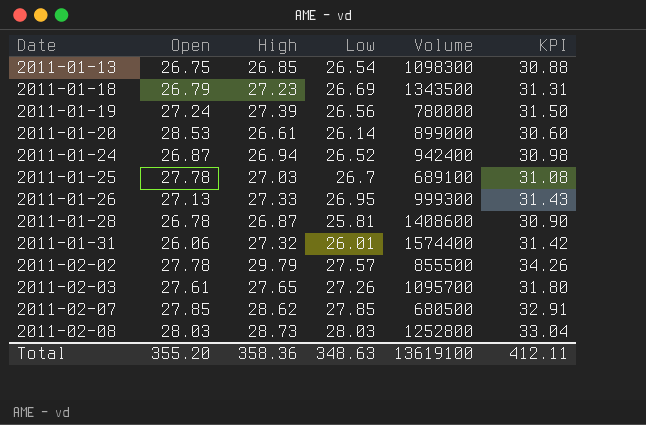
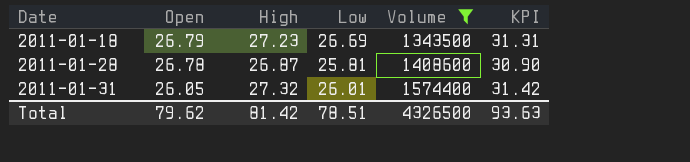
filter: none -> Volume >= 1343500
2011-01-31 | Open: 26.06 -> 26.05
Total | Open: 355.20 -> 79.62
Total | High: 358.36 -> 81.42
Total | Low: 348.63 -> 78.51
Total | Volume: 13619100 -> 4326500
Total | KPI: 412.11 -> 93.63

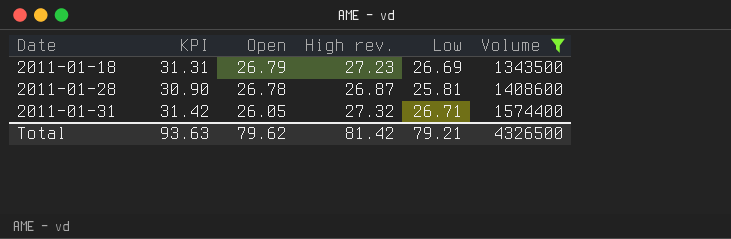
column KPI | position: 6 -> 2
column name: High -> High rev.
2011-01-31 | Low: 26.01 -> 26.71
Total | Low: 78.51 -> 79.21

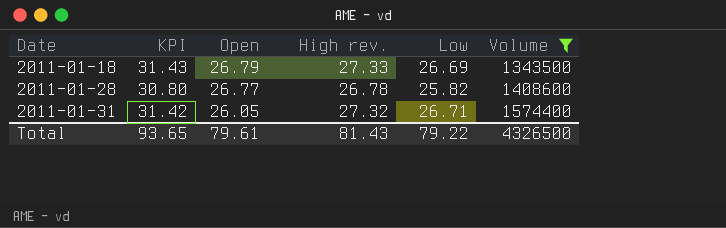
2011-01-18 | KPI: 31.31 -> 31.43
2011-01-18 | High rev.: 27.23 -> 27.33
2011-01-28 | KPI: 30.90 -> 30.80
2011-01-28 | Open: 26.78 -> 26.77
2011-01-28 | High rev.: 26.87 -> 26.78
2011-01-28 | Low: 25.81 -> 25.82
Total | KPI: 93.63 -> 93.65
Total | Open: 79.62 -> 79.61
Total | High rev.: 81.42 -> 81.43
Total | Low: 79.21 -> 79.22

